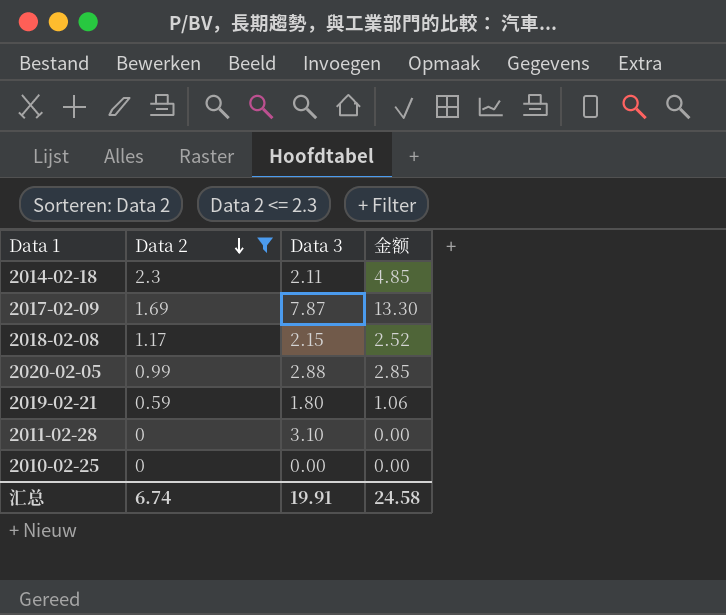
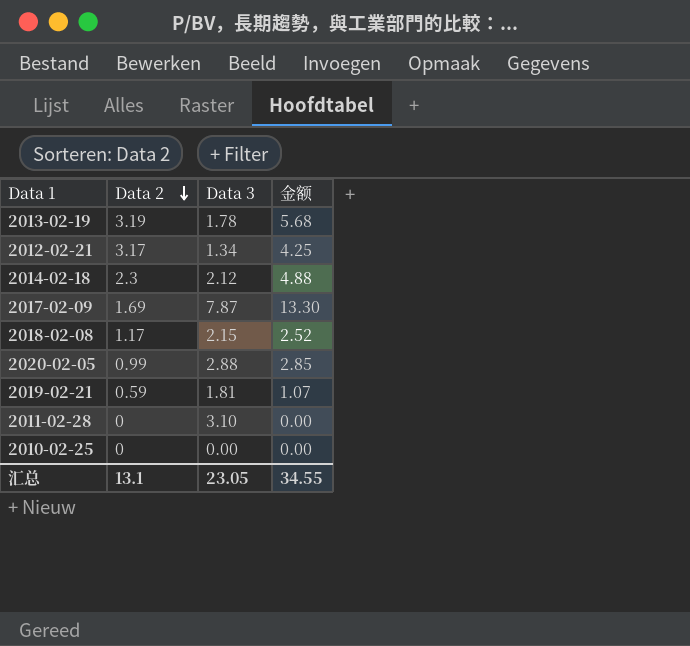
filter: Data 2 <= 2.3 -> none
2014-02-18 | Data 3: 2.11 -> 2.12
2014-02-18 | 金额: 4.85 -> 4.88
2019-02-21 | Data 3: 1.80 -> 1.81
2019-02-21 | 金额: 1.06 -> 1.07
汇总 | Data 2: 6.74 -> 13.1
汇总 | Data 3: 19.91 -> 23.05
汇总 | 金额: 24.58 -> 34.55

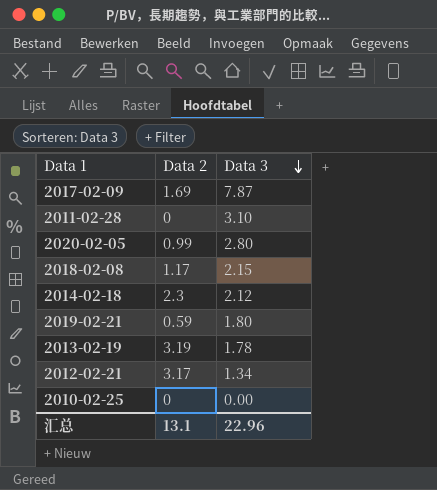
row order: Data 2 descending -> Data 3 descending
column 金额 | formula: [Data 2] * [Data 3] -> none
2020-02-05 | Data 3: 2.88 -> 2.80
2019-02-21 | Data 3: 1.81 -> 1.80
汇总 | Data 3: 23.05 -> 22.96

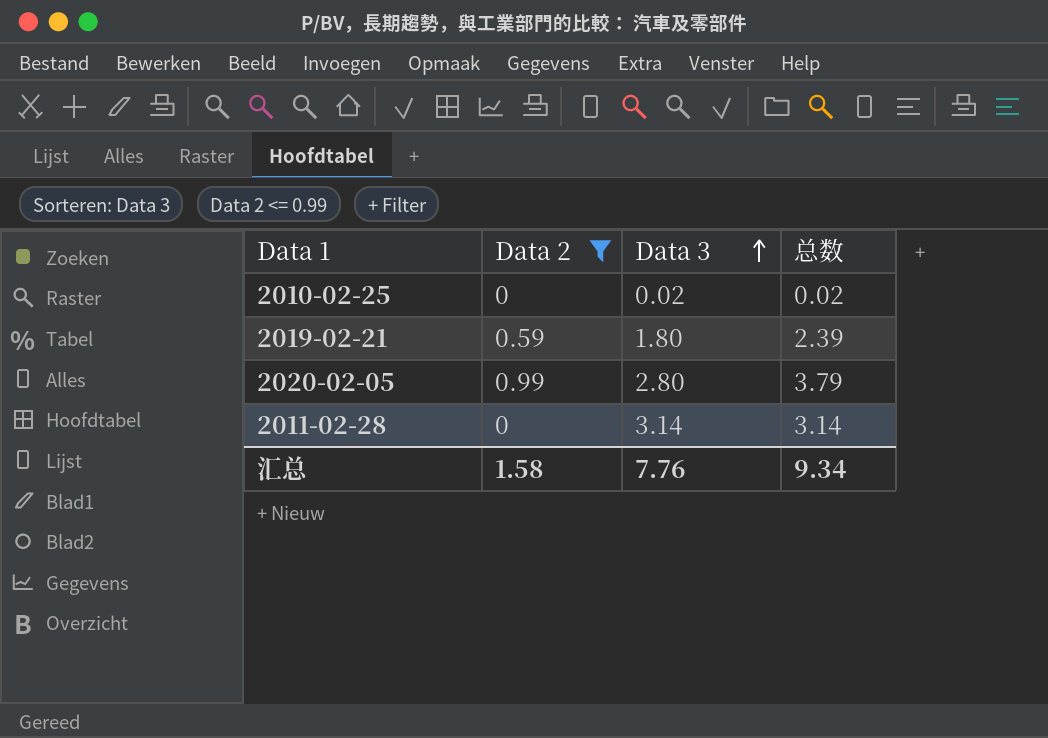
filter: none -> Data 2 <= 0.99
row order: Data 3 descending -> Data 3 ascending
column 总数 | formula: none -> [Data 2] + [Data 3]
2010-02-25 | Data 3: 0.00 -> 0.02
2011-02-28 | Data 3: 3.10 -> 3.14
汇总 | Data 2: 13.1 -> 1.58
汇总 | Data 3: 22.96 -> 7.76

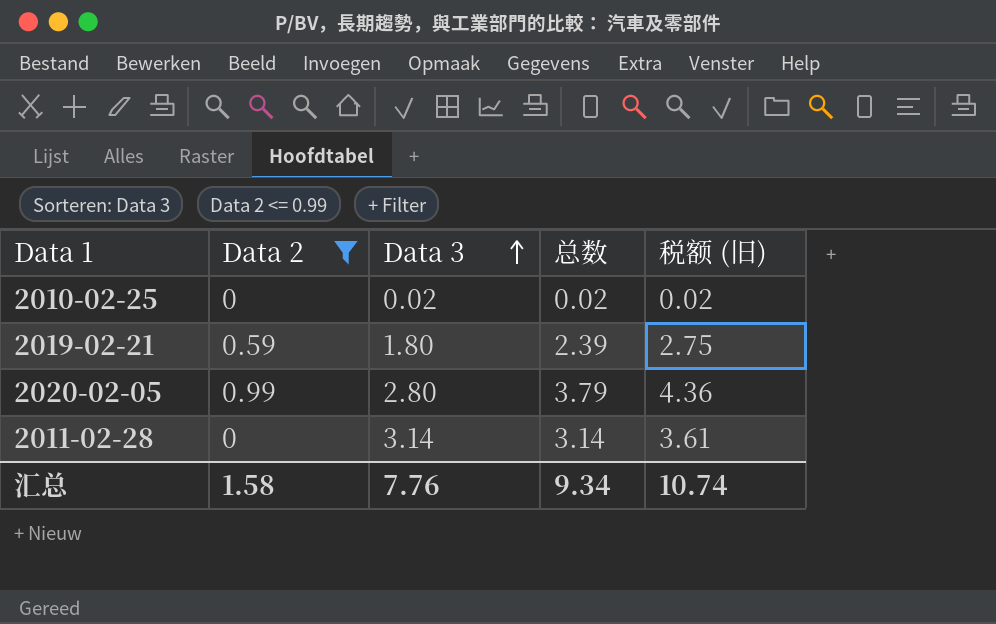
column 税额 (旧) | formula: none -> [总数] * 1.15

